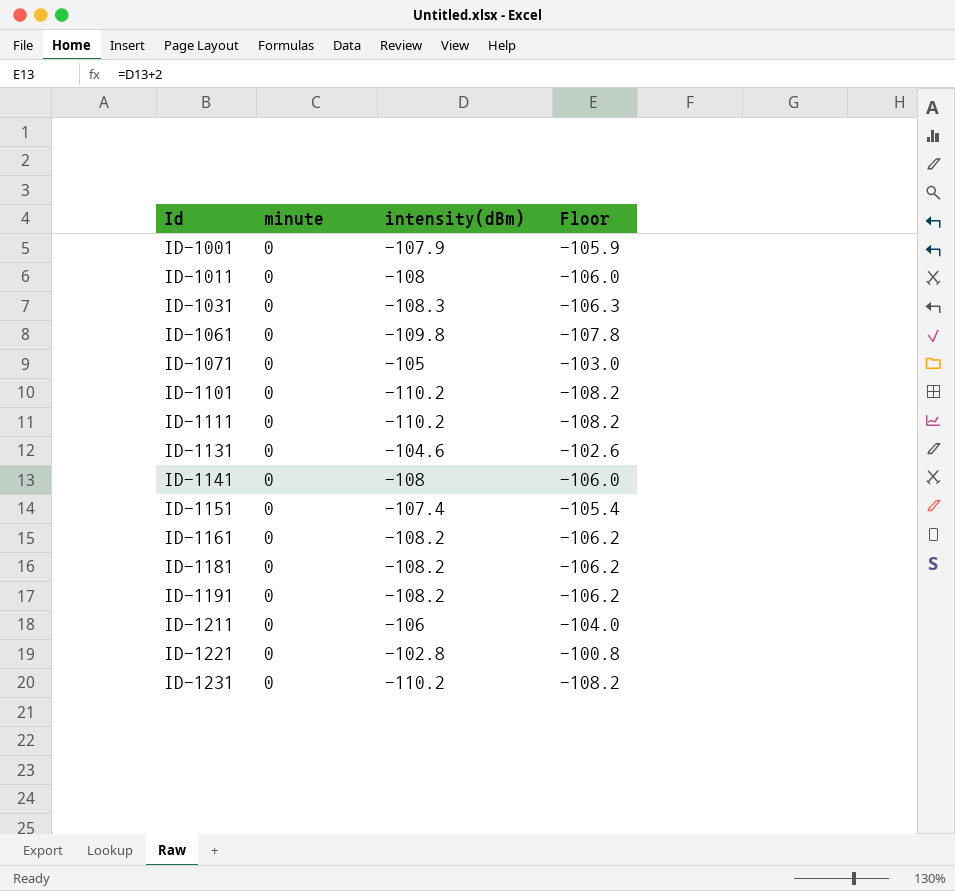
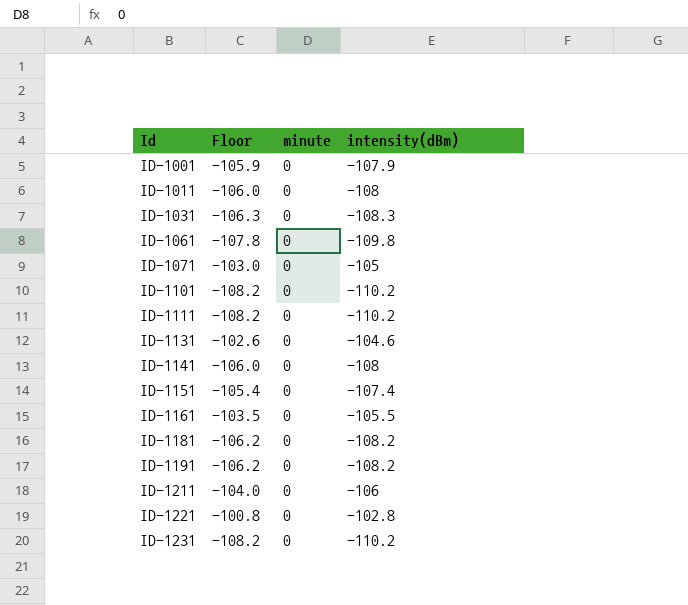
column Floor | position: 4 -> 2
ID-1161 | Floor: -106.2 -> -103.5
ID-1161 | intensity(dBm): -108.2 -> -105.5

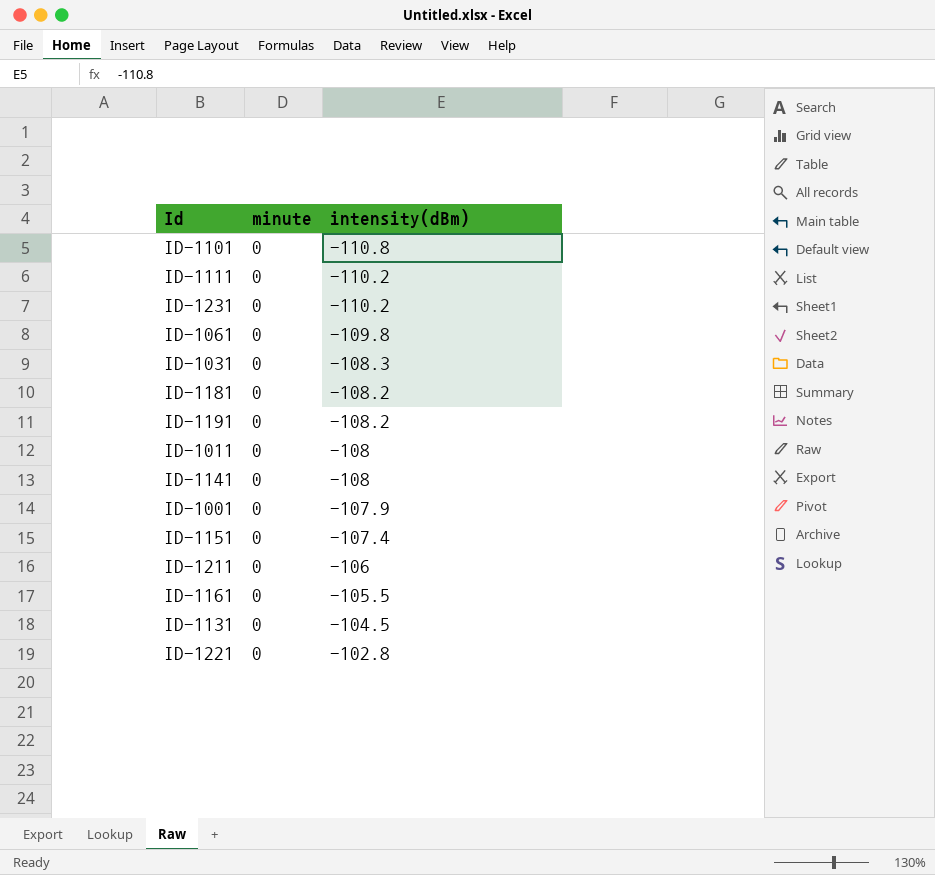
row order: Id ascending -> intensity(dBm) ascending
column Floor | formula: [intensity(dBm)] + 2 -> none
row ID-1071: -103.0 | 0 | -105 -> none
ID-1101 | intensity(dBm): -110.2 -> -110.8
ID-1131 | intensity(dBm): -104.6 -> -104.5

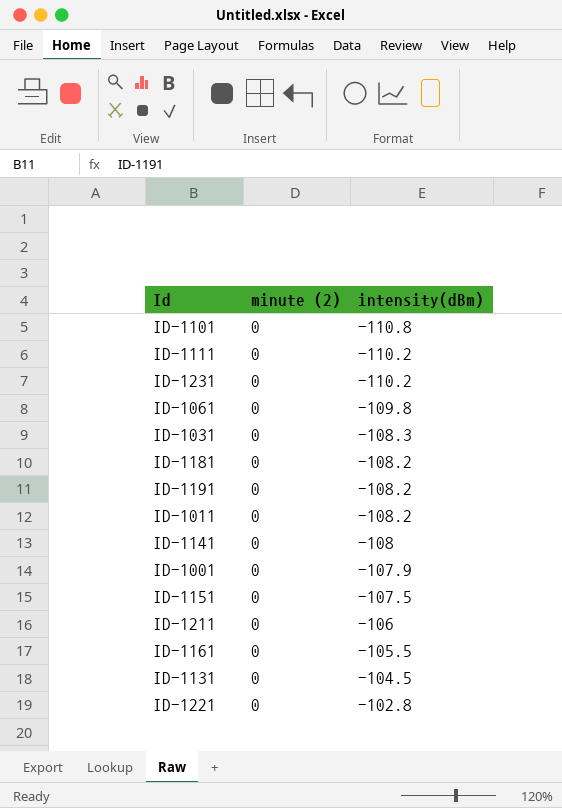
column name: minute -> minute (2)
ID-1011 | intensity(dBm): -108 -> -108.2
ID-1151 | intensity(dBm): -107.4 -> -107.5

